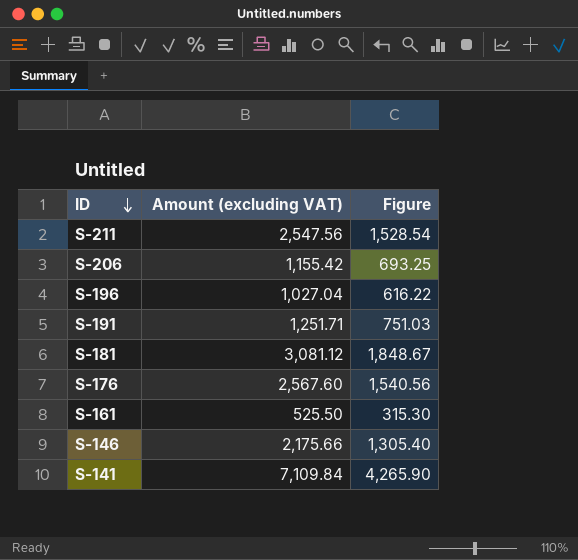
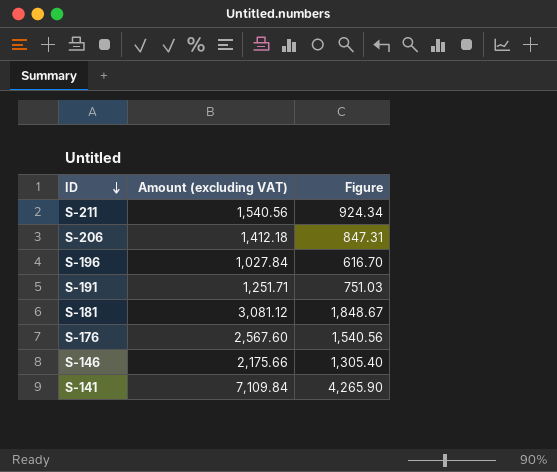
row S-161: 525.50 | 315.30 -> none
S-211 | Amount (excluding VAT): 2,547.56 -> 1,540.56
S-211 | Figure: 1,528.54 -> 924.34
S-206 | Amount (excluding VAT): 1,155.42 -> 1,412.18
S-206 | Figure: 693.25 -> 847.31
S-196 | Amount (excluding VAT): 1,027.04 -> 1,027.84
S-196 | Figure: 616.22 -> 616.70

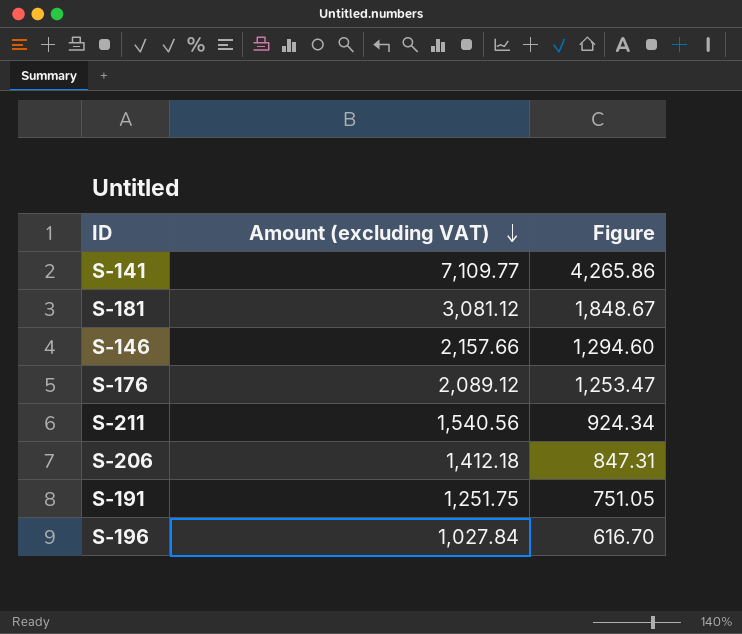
row order: ID descending -> Amount (excluding VAT) descending
S-141 | Amount (excluding VAT): 7,109.84 -> 7,109.77
S-141 | Figure: 4,265.90 -> 4,265.86
S-146 | Amount (excluding VAT): 2,175.66 -> 2,157.66
S-146 | Figure: 1,305.40 -> 1,294.60
S-176 | Amount (excluding VAT): 2,567.60 -> 2,089.12
S-176 | Figure: 1,540.56 -> 1,253.47
S-191 | Amount (excluding VAT): 1,251.71 -> 1,251.75
S-191 | Figure: 751.03 -> 751.05

